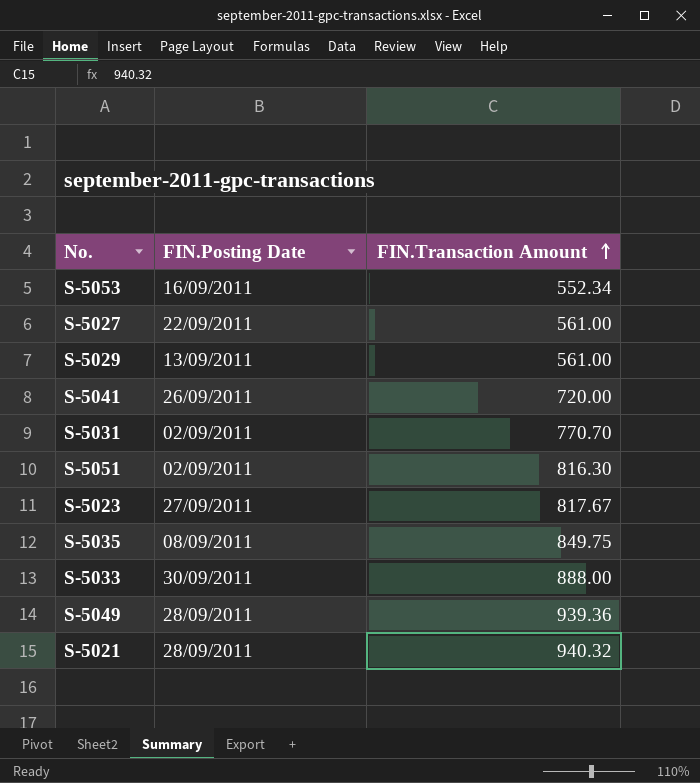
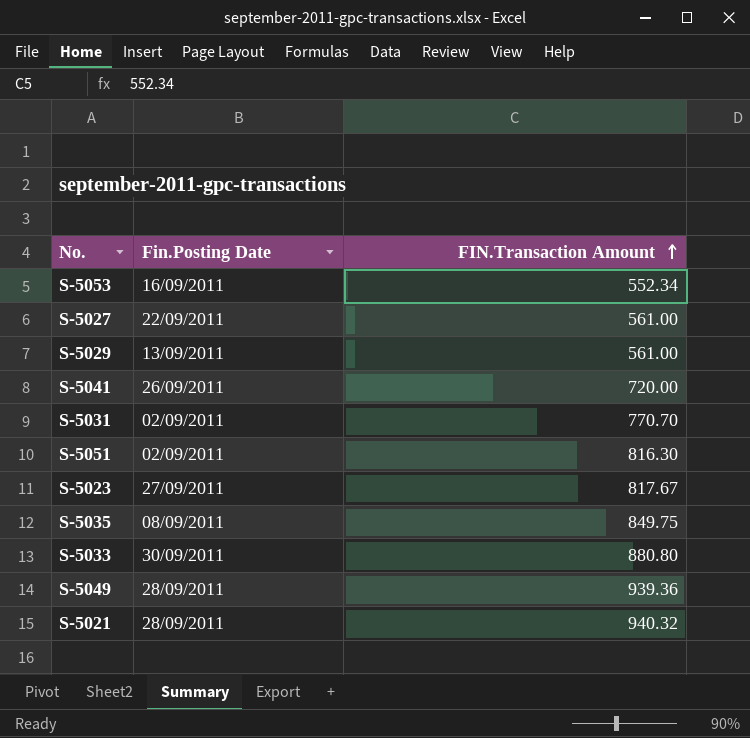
column name: FIN.Posting Date -> Fin.Posting Date
S-5033 | FIN.Transaction Amount: 888.00 -> 880.80

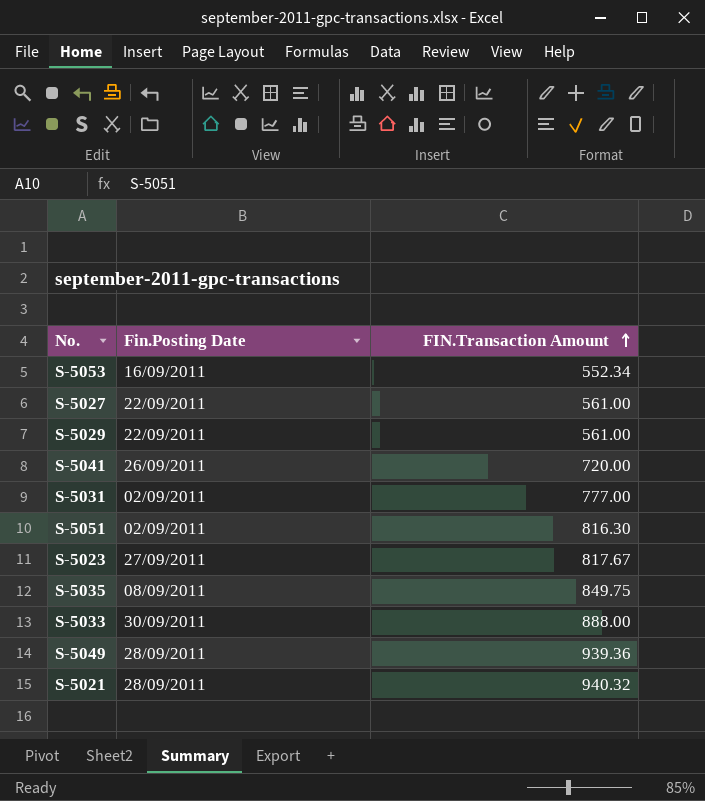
S-5029 | Fin.Posting Date: 13/09/2011 -> 22/09/2011
S-5031 | FIN.Transaction Amount: 770.70 -> 777.00
S-5033 | FIN.Transaction Amount: 880.80 -> 888.00

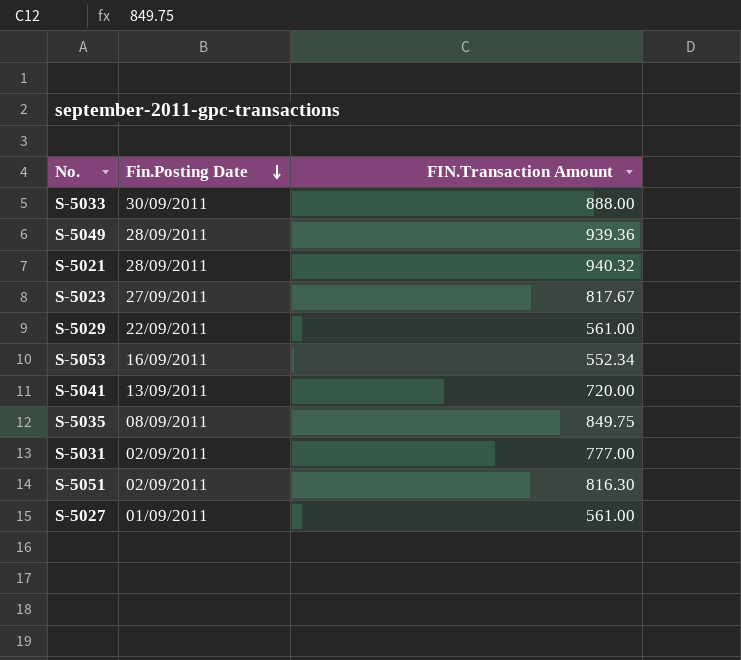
row order: FIN.Transaction Amount ascending -> Fin.Posting Date descending
S-5041 | Fin.Posting Date: 26/09/2011 -> 13/09/2011
S-5027 | Fin.Posting Date: 22/09/2011 -> 01/09/2011

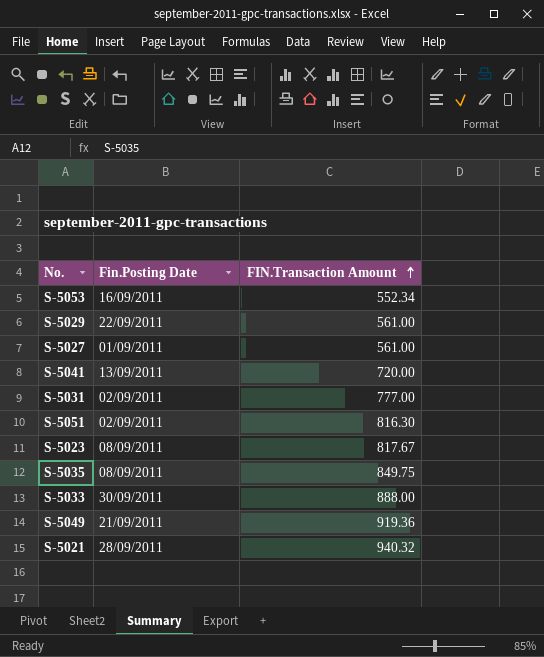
row order: Fin.Posting Date descending -> FIN.Transaction Amount ascending
S-5023 | Fin.Posting Date: 27/09/2011 -> 08/09/2011
S-5049 | Fin.Posting Date: 28/09/2011 -> 21/09/2011
S-5049 | FIN.Transaction Amount: 939.36 -> 919.36

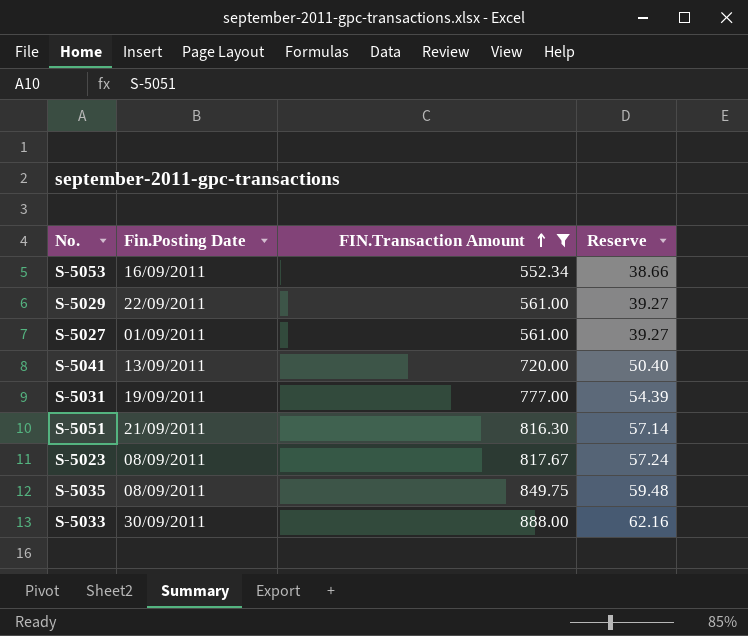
filter: none -> FIN.Transaction Amount <= 888.00
column Reserve | formula: none -> [FIN.Transaction Amount] * 0.07
S-5031 | Fin.Posting Date: 02/09/2011 -> 19/09/2011
S-5051 | Fin.Posting Date: 02/09/2011 -> 21/09/2011

